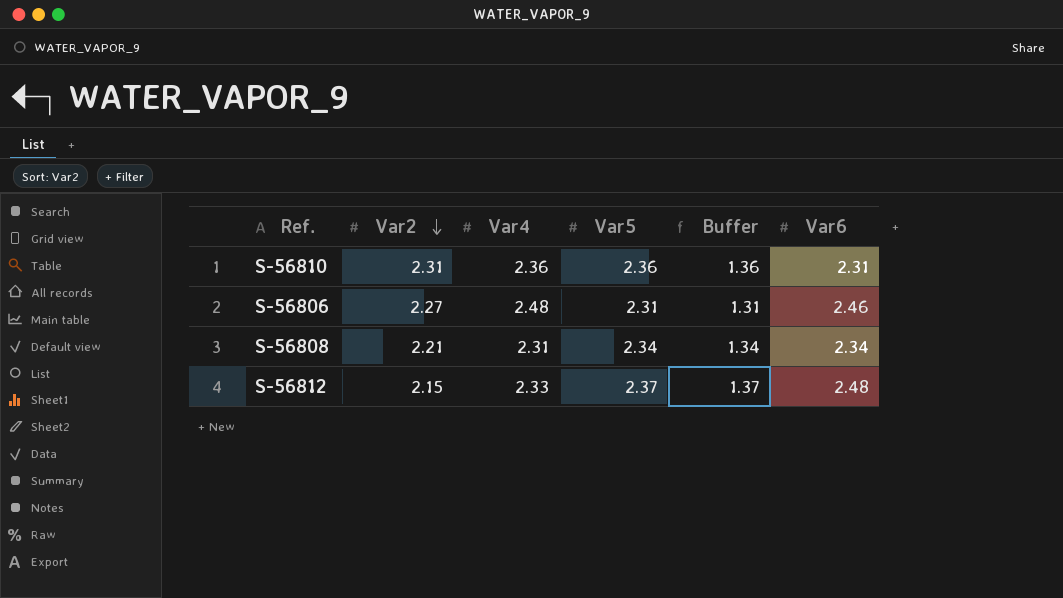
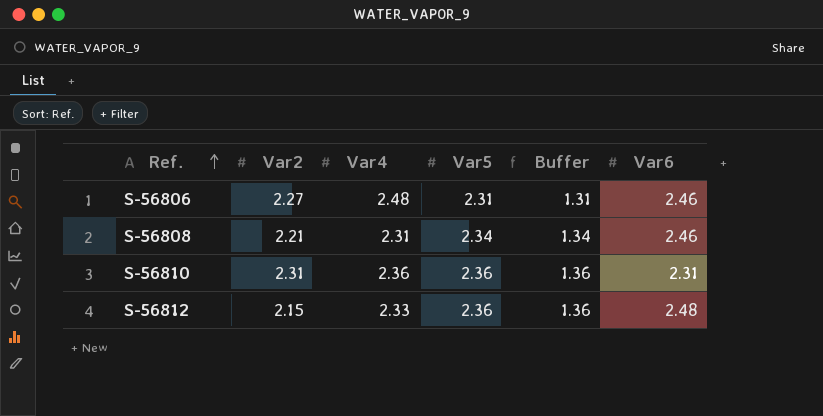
row order: Var2 descending -> Ref. ascending
S-56808 | Var6: 2.34 -> 2.46
S-56812 | Var5: 2.37 -> 2.36
S-56812 | Buffer: 1.37 -> 1.36

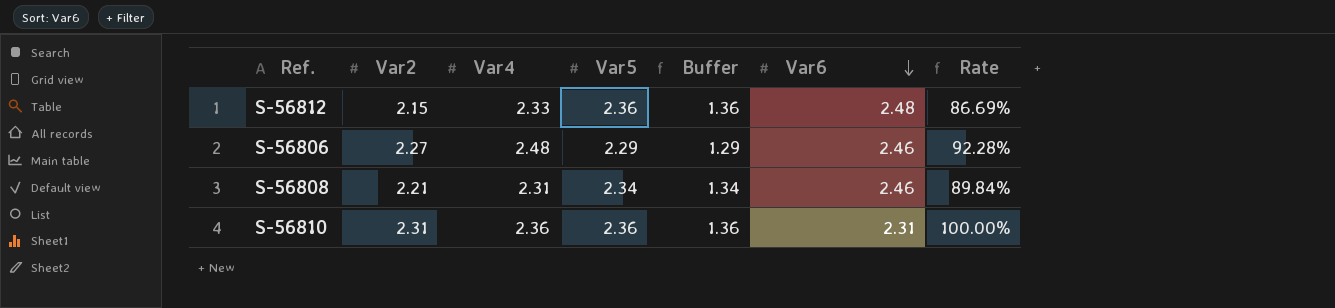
row order: Ref. ascending -> Var6 descending
column Rate | formula: none -> [Var2] / [Var6]
S-56806 | Var5: 2.31 -> 2.29
S-56806 | Buffer: 1.31 -> 1.29

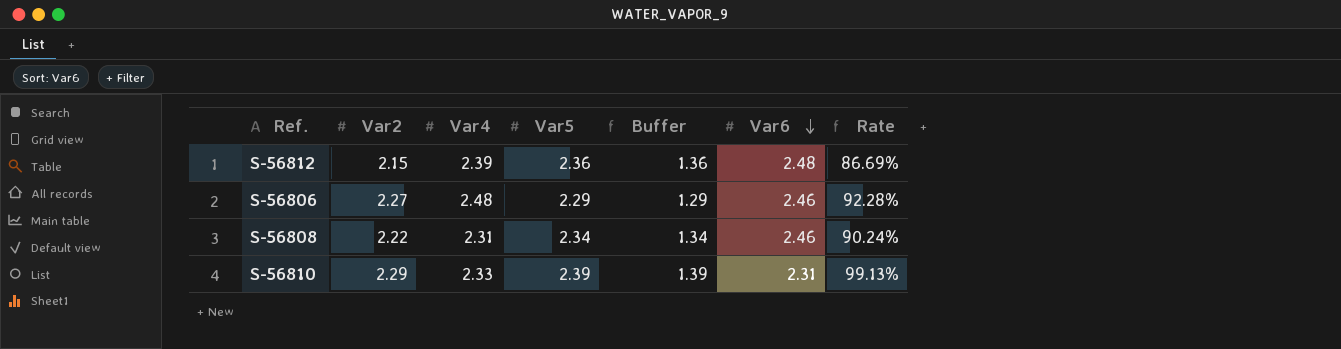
S-56812 | Var4: 2.33 -> 2.39
S-56808 | Var2: 2.21 -> 2.22
S-56808 | Rate: 89.84% -> 90.24%
S-56810 | Var2: 2.31 -> 2.29
S-56810 | Var4: 2.36 -> 2.33
S-56810 | Var5: 2.36 -> 2.39
S-56810 | Buffer: 1.36 -> 1.39
S-56810 | Rate: 100.00% -> 99.13%

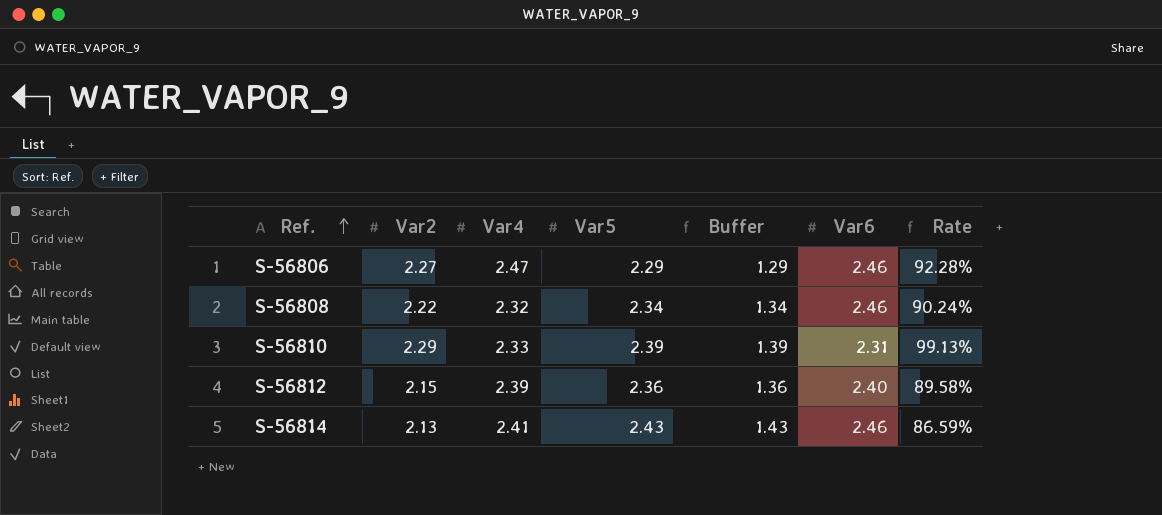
row order: Var6 descending -> Ref. ascending
S-56806 | Var4: 2.48 -> 2.47
S-56808 | Var4: 2.31 -> 2.32
S-56812 | Var6: 2.48 -> 2.40
S-56812 | Rate: 86.69% -> 89.58%
row S-56814: none -> 2.13 | 2.41 | 2.43 | 1.43 | 2.46 | 86.59%

